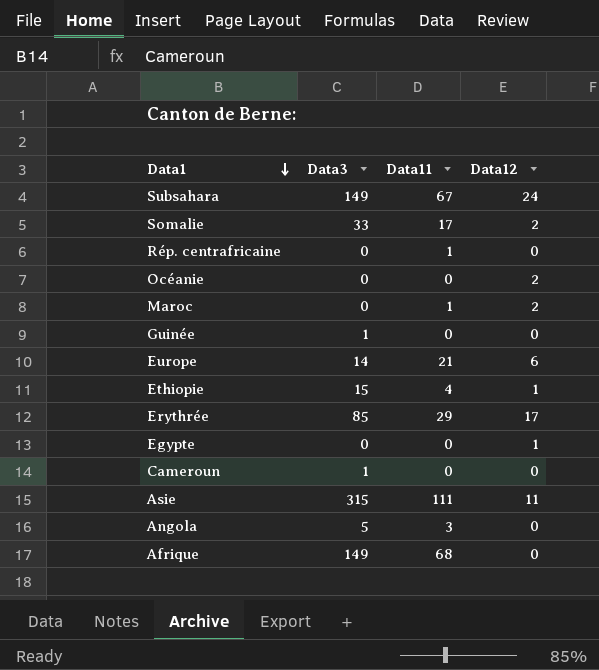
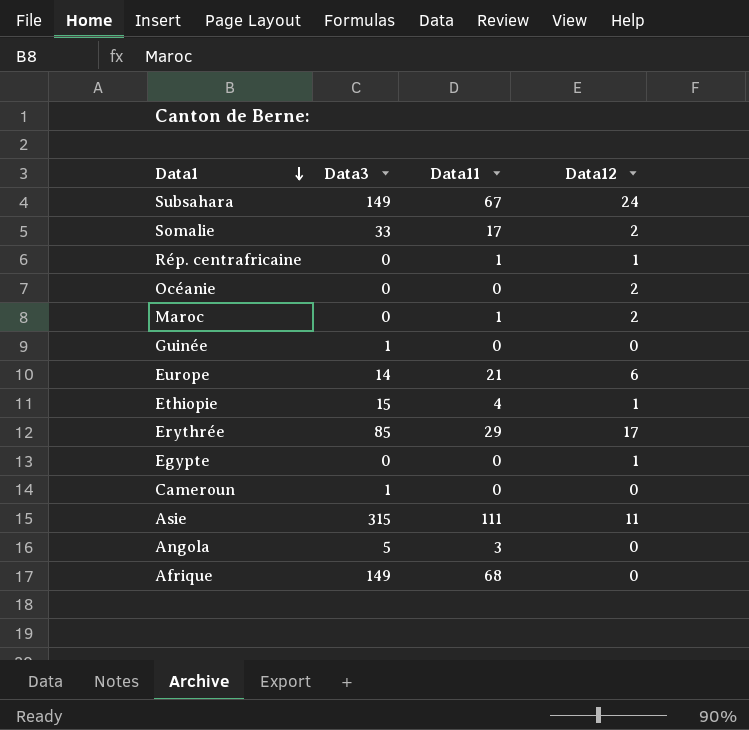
Rép. centrafricaine | Data12: 0 -> 1

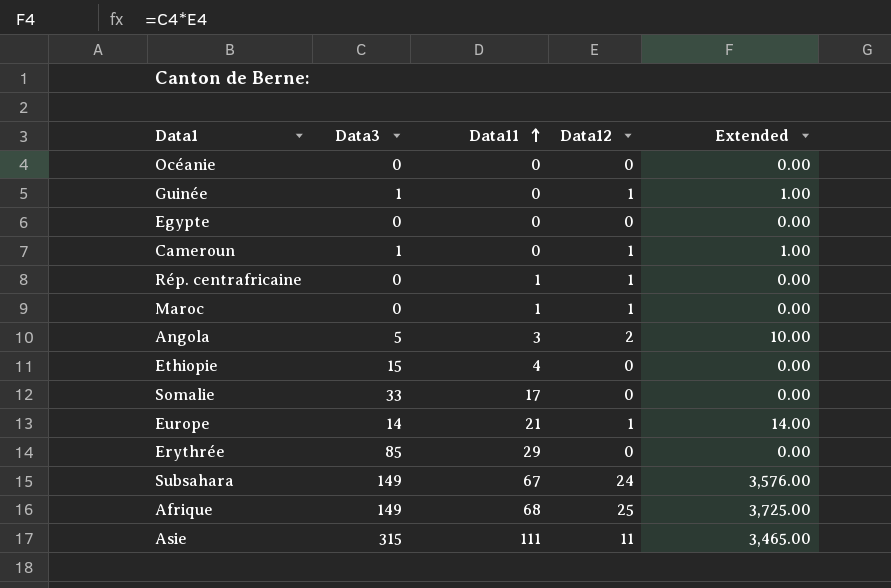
row order: Data1 descending -> Data11 ascending
column Extended | formula: none -> [Data3] * [Data12]
Océanie | Data12: 2 -> 0
Guinée | Data12: 0 -> 1
Egypte | Data12: 1 -> 0
Cameroun | Data12: 0 -> 1
Maroc | Data12: 2 -> 1
Angola | Data12: 0 -> 2
Ethiopie | Data12: 1 -> 0
Somalie | Data12: 2 -> 0
Europe | Data12: 6 -> 1
Erythrée | Data12: 17 -> 0
Afrique | Data12: 0 -> 25

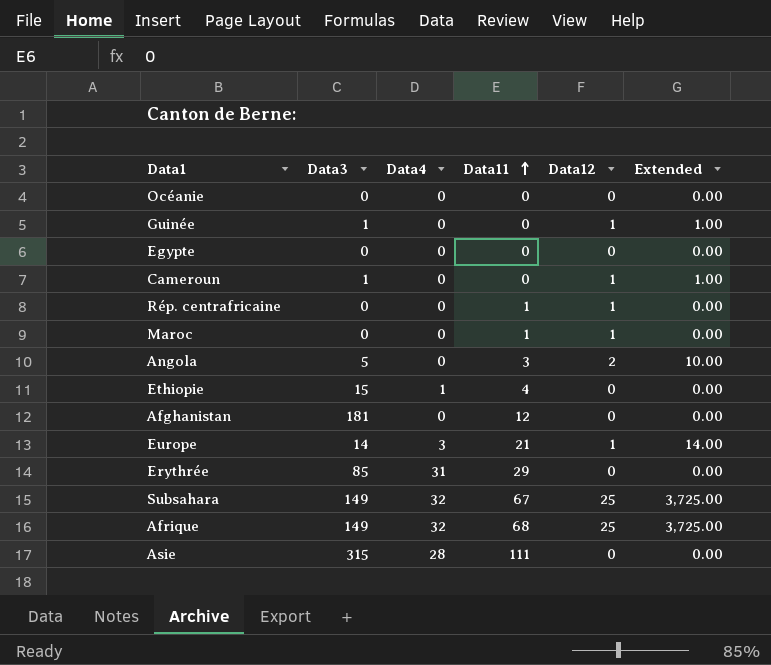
column Data4 | position: none -> 3
row Somalie: 33 | 17 | 0 | 0.00 -> none
row Afghanistan: none -> 181 | 0 | 12 | 0 | 0.00
Subsahara | Data12: 24 -> 25
Subsahara | Extended: 3,576.00 -> 3,725.00
Asie | Data12: 11 -> 0
Asie | Extended: 3,465.00 -> 0.00

